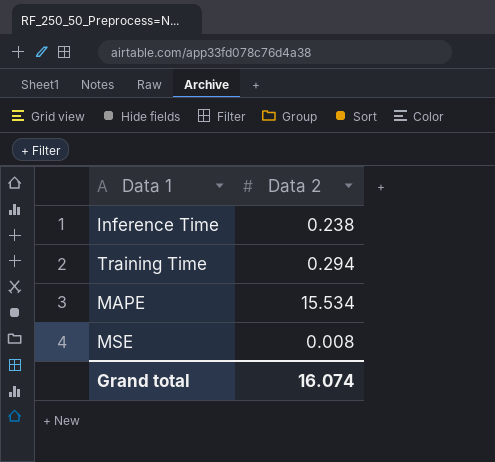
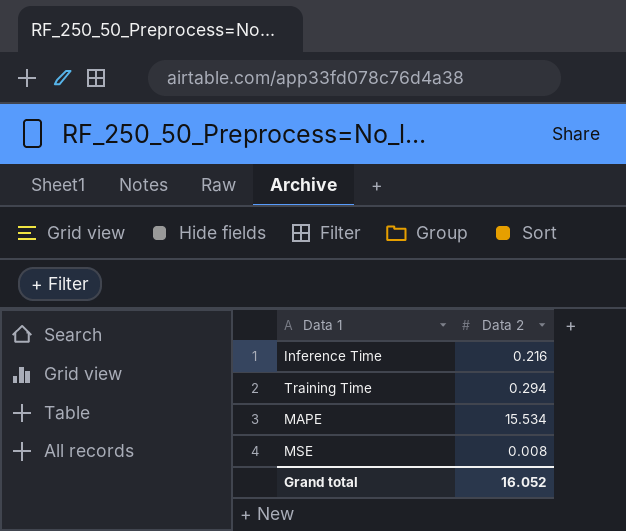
Inference Time | Data 2: 0.238 -> 0.216
Grand total | Data 2: 16.074 -> 16.052

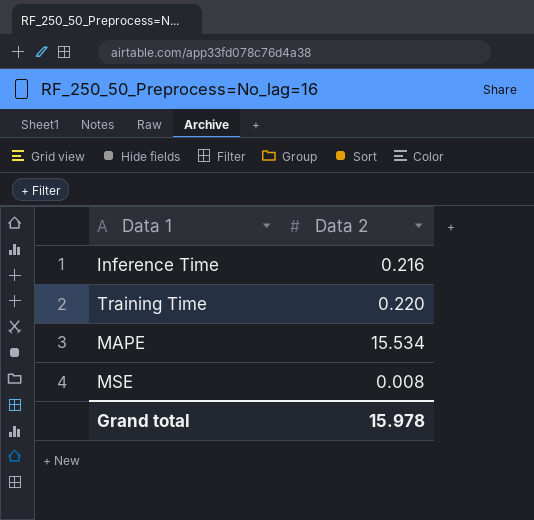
Training Time | Data 2: 0.294 -> 0.220
Grand total | Data 2: 16.052 -> 15.978

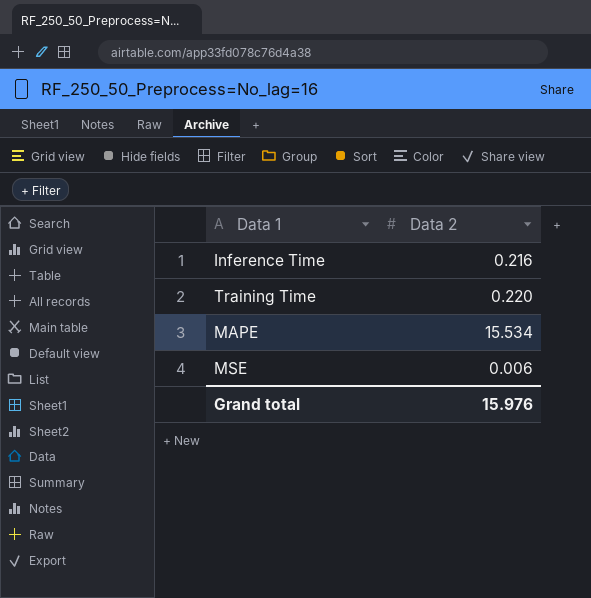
MSE | Data 2: 0.008 -> 0.006
Grand total | Data 2: 15.978 -> 15.976

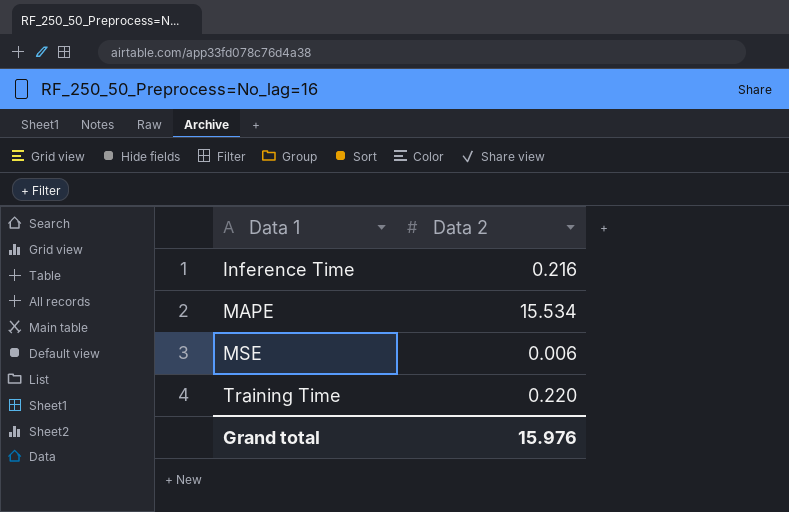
row order: none -> Data 1 ascending

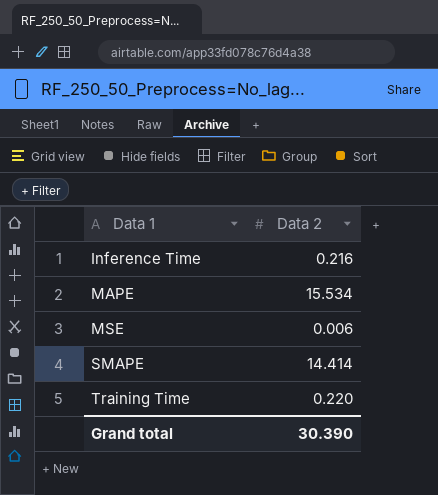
row SMAPE: none -> 14.414
Grand total | Data 2: 15.976 -> 30.390

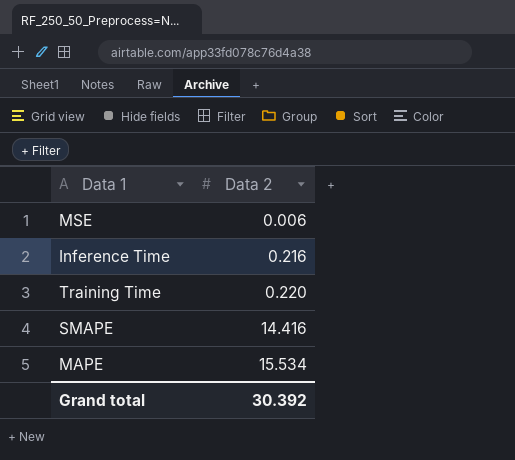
row order: Data 1 ascending -> Data 2 ascending
SMAPE | Data 2: 14.414 -> 14.416
Grand total | Data 2: 30.390 -> 30.392

